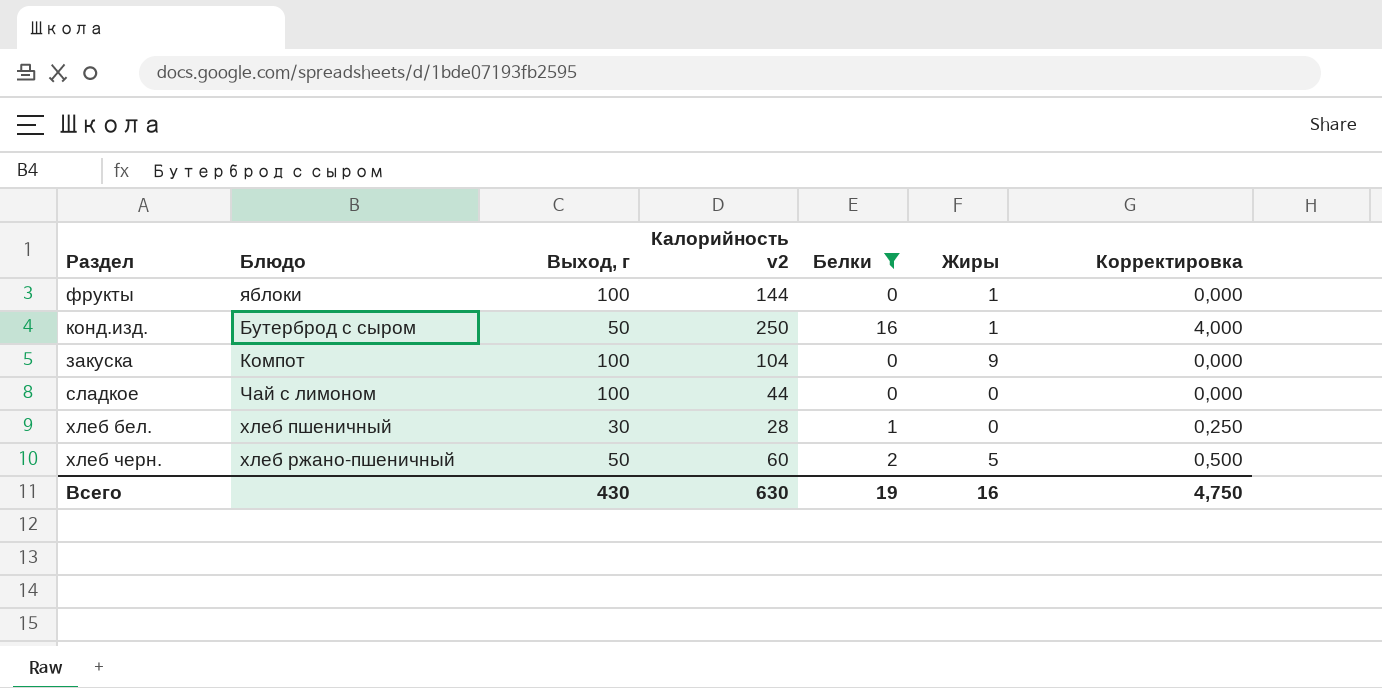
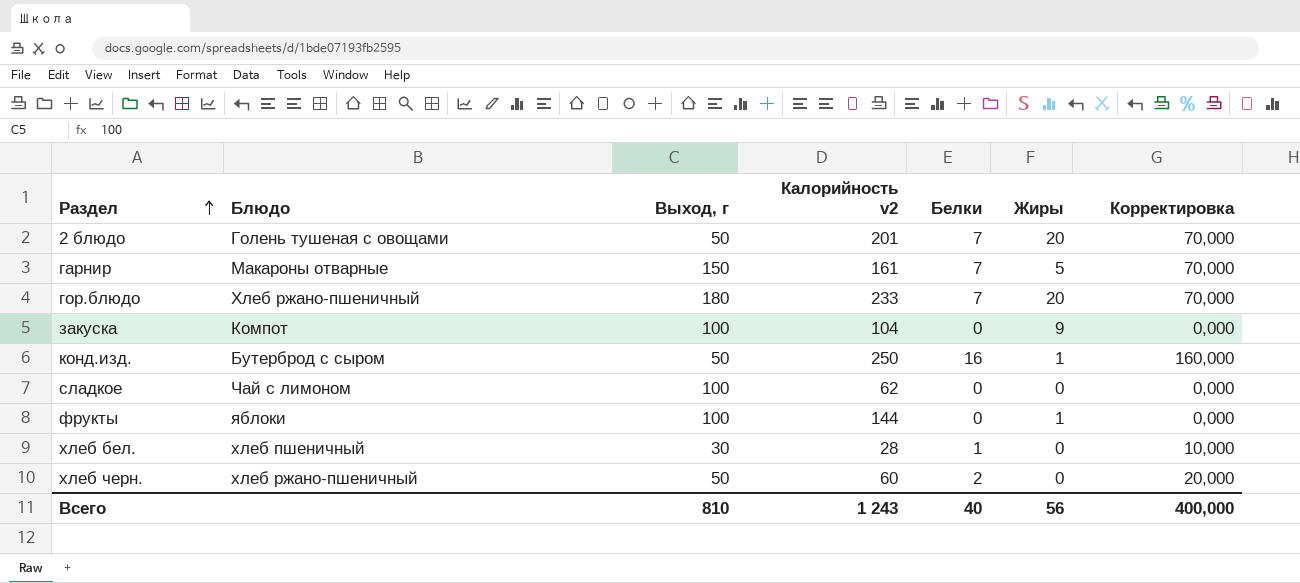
filter: Белки != 7 -> none
row order: none -> Раздел ascending
column Корректировка | formula: [Белки] * 0,25 -> [Белки] * 10
сладкое | Калорийность v2: 44 -> 62
хлеб черн. | Жиры: 5 -> 0
Всего | Выход, г: 430 -> 810
Всего | Калорийность v2: 630 -> 1 243
Всего | Белки: 19 -> 40
Всего | Жиры: 16 -> 56
Всего | Корректировка: 4,750 -> 400,000

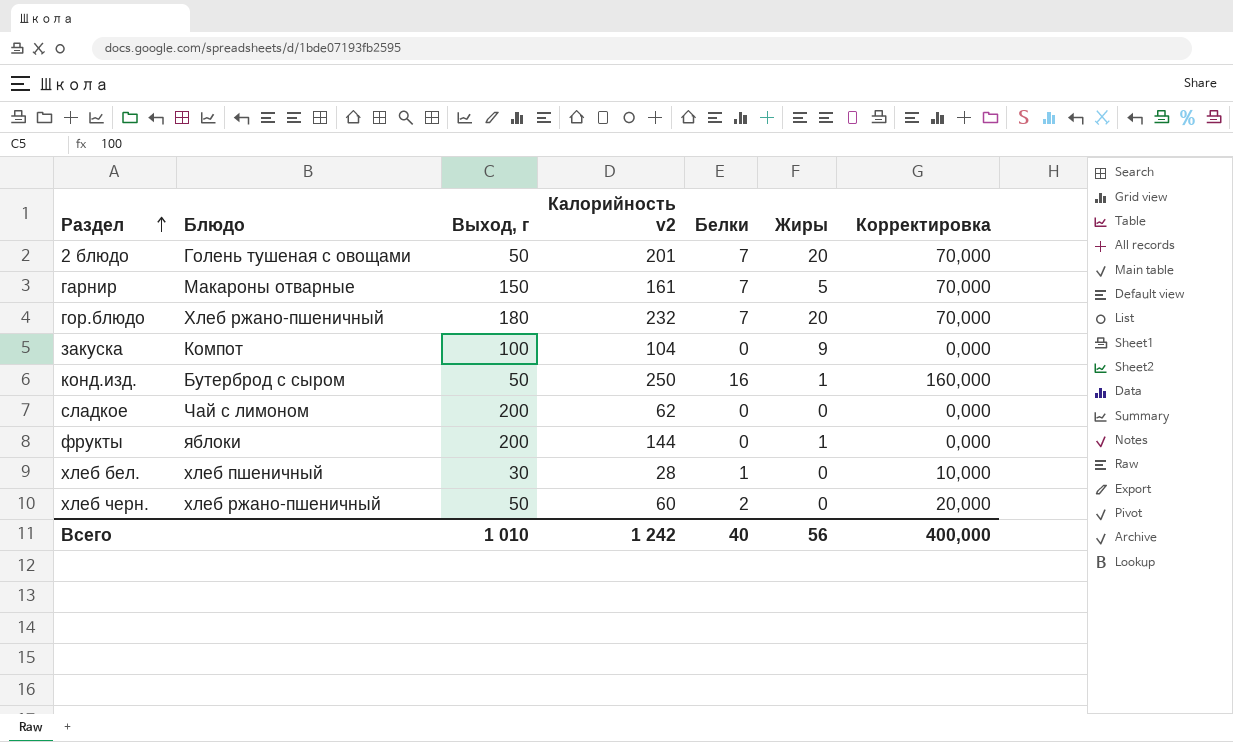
гор.блюдо | Калорийность v2: 233 -> 232
сладкое | Выход, г: 100 -> 200
фрукты | Выход, г: 100 -> 200
Всего | Выход, г: 810 -> 1 010
Всего | Калорийность v2: 1 243 -> 1 242

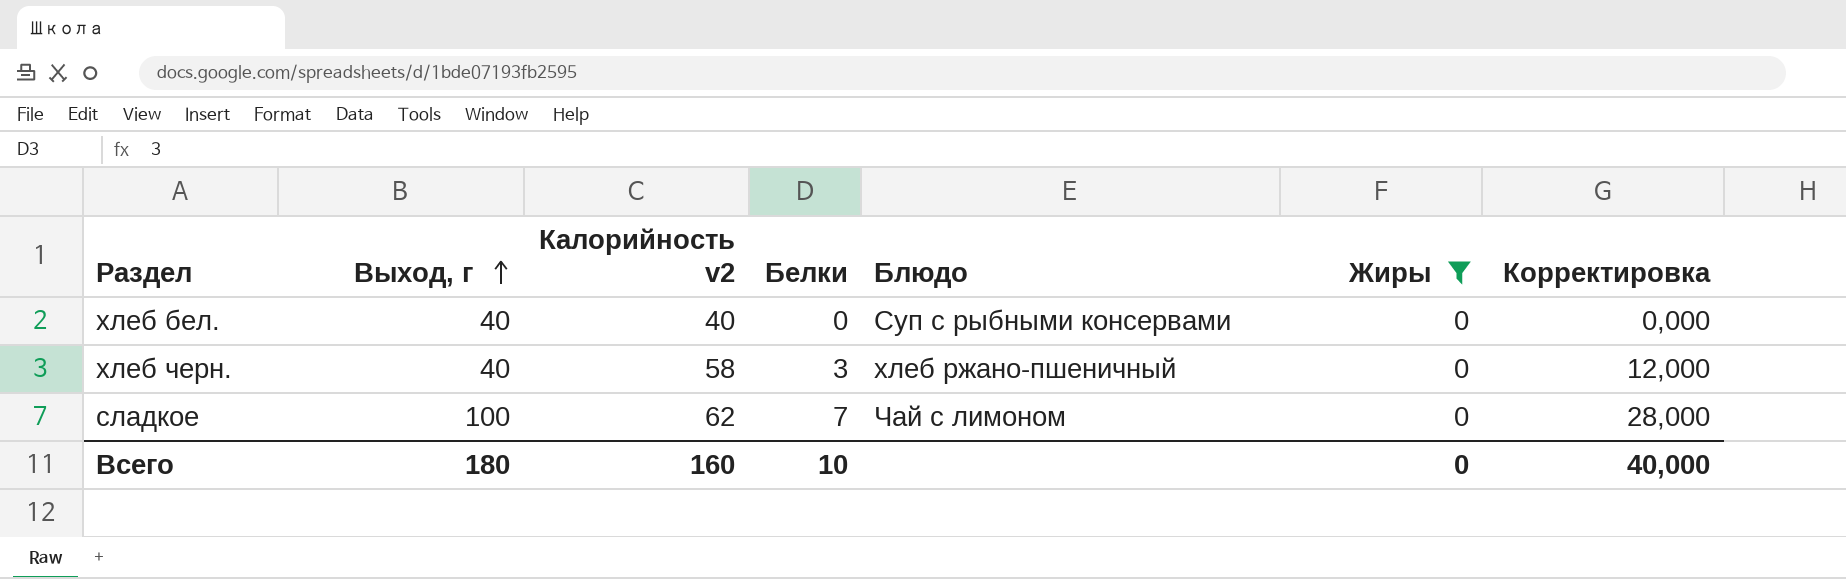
filter: none -> Жиры = 0
row order: Раздел ascending -> Выход, г ascending
column Блюдо | position: 2 -> 5
column Корректировка | formula: [Белки] * 10 -> [Белки] * 4
хлеб бел. | Выход, г: 30 -> 40
хлеб бел. | Калорийность v2: 28 -> 40
хлеб бел. | Белки: 1 -> 0
хлеб бел. | Блюдо: хлеб пшеничный -> Суп с рыбными консервами
хлеб черн. | Выход, г: 50 -> 40
хлеб черн. | Калорийность v2: 60 -> 58
хлеб черн. | Белки: 2 -> 3
сладкое | Выход, г: 200 -> 100
сладкое | Белки: 0 -> 7
Всего | Выход, г: 1 010 -> 180
Всего | Калорийность v2: 1 242 -> 160
Всего | Белки: 40 -> 10
Всего | Жиры: 56 -> 0
Всего | Корректировка: 400,000 -> 40,000

